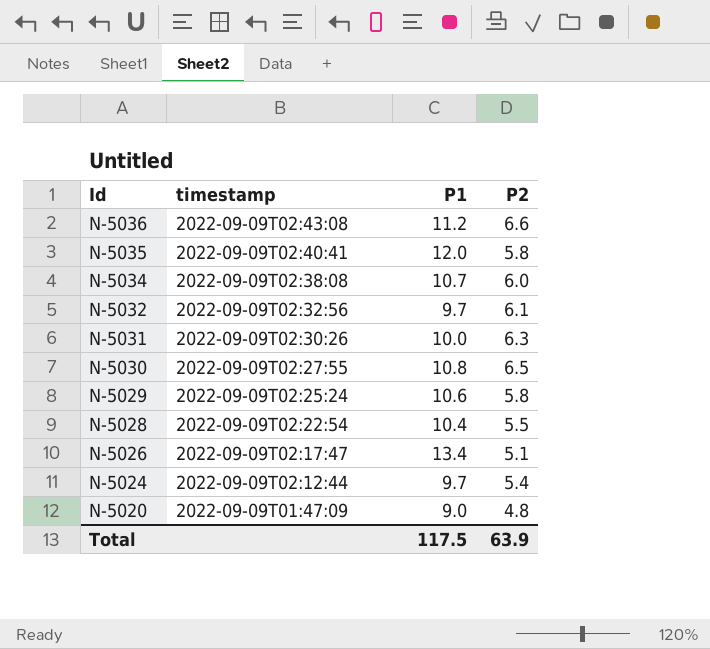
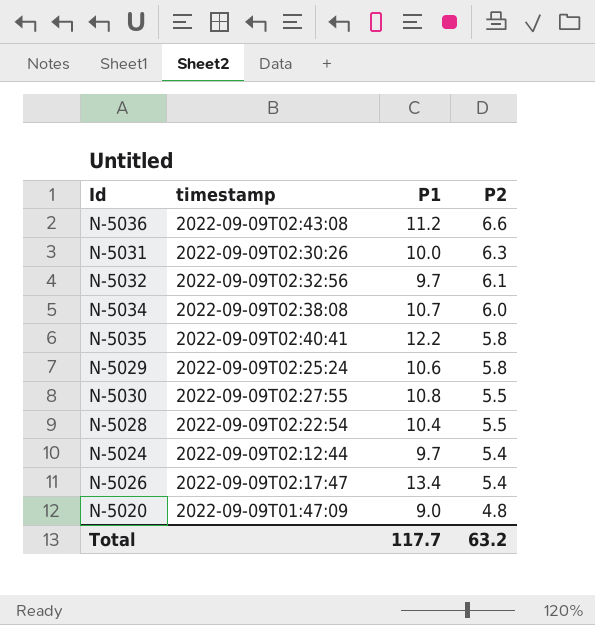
row order: Id descending -> P2 descending
N-5035 | P1: 12.0 -> 12.2
N-5030 | P2: 6.5 -> 5.5
N-5026 | P2: 5.1 -> 5.4
Total | P1: 117.5 -> 117.7
Total | P2: 63.9 -> 63.2

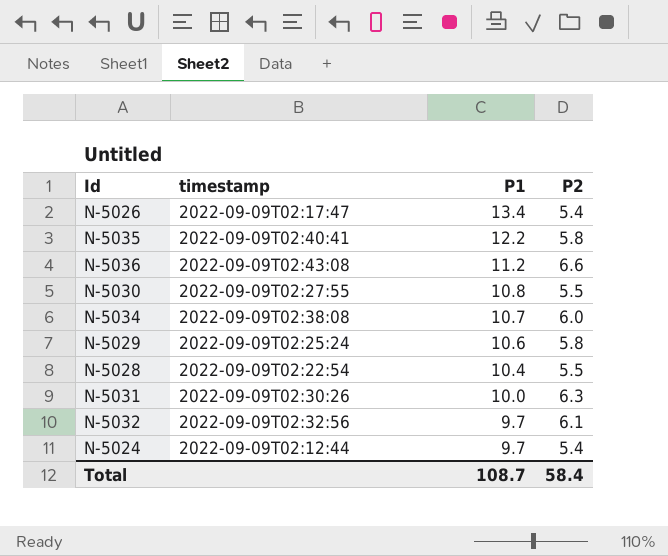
row order: P2 descending -> P1 descending
row N-5020: 2022-09-09T01:47:09 | 9.0 | 4.8 -> none
Total | P1: 117.7 -> 108.7
Total | P2: 63.2 -> 58.4

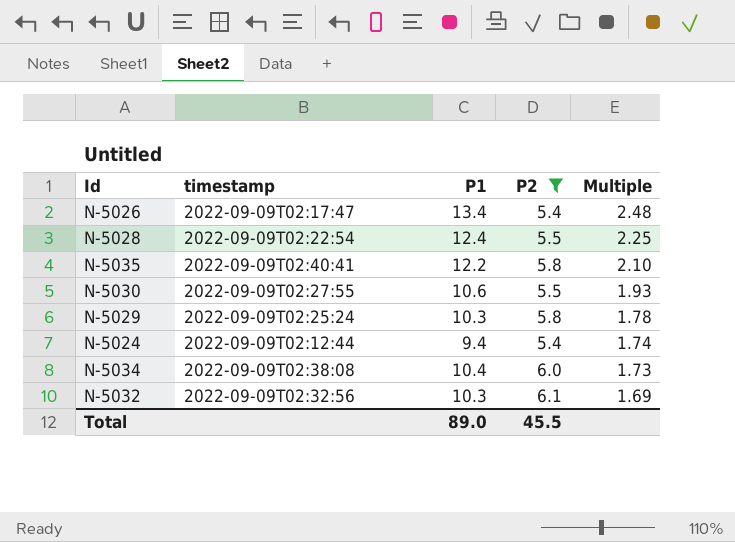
filter: none -> P2 <= 6.1
row order: P1 descending -> Multiple descending
column Multiple | formula: none -> [P1] / [P2]
N-5028 | P1: 10.4 -> 12.4
N-5030 | P1: 10.8 -> 10.6
N-5029 | P1: 10.6 -> 10.3
N-5024 | P1: 9.7 -> 9.4
N-5034 | P1: 10.7 -> 10.4
N-5032 | P1: 9.7 -> 10.3
Total | P1: 108.7 -> 89.0
Total | P2: 58.4 -> 45.5

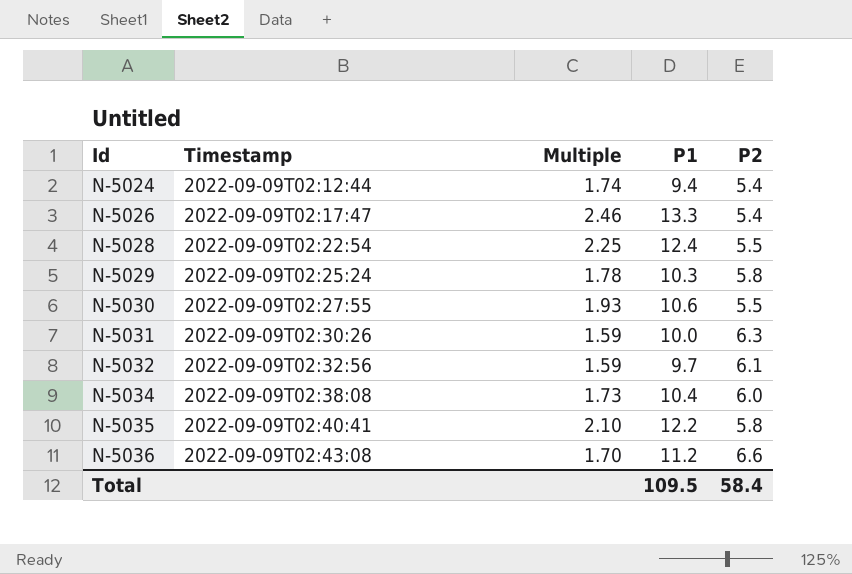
filter: P2 <= 6.1 -> none
row order: Multiple descending -> Id ascending
column name: timestamp -> Timestamp
column Multiple | position: 5 -> 3
N-5026 | Multiple: 2.48 -> 2.46
N-5026 | P1: 13.4 -> 13.3
N-5032 | Multiple: 1.69 -> 1.59
N-5032 | P1: 10.3 -> 9.7
Total | P1: 89.0 -> 109.5
Total | P2: 45.5 -> 58.4

